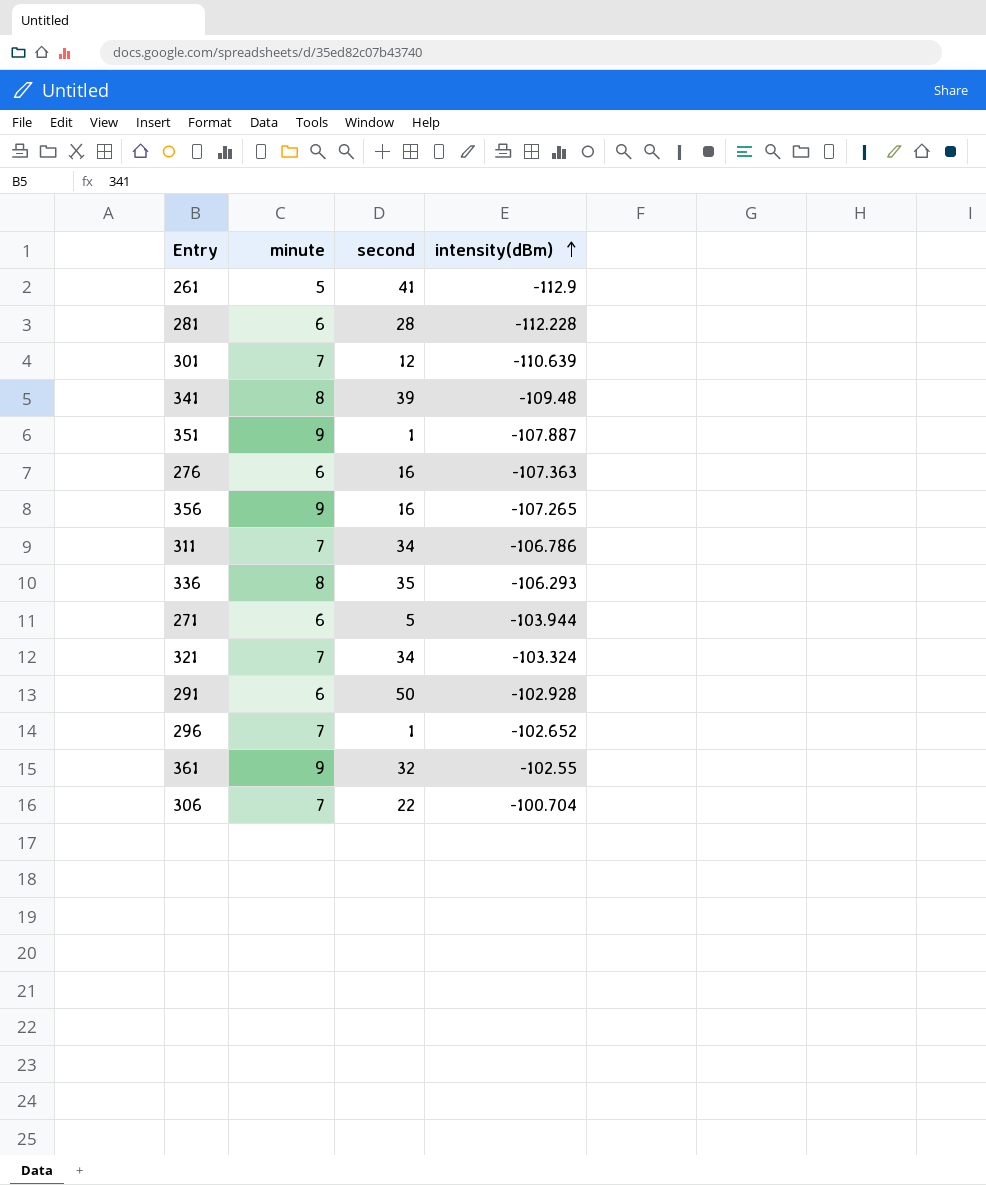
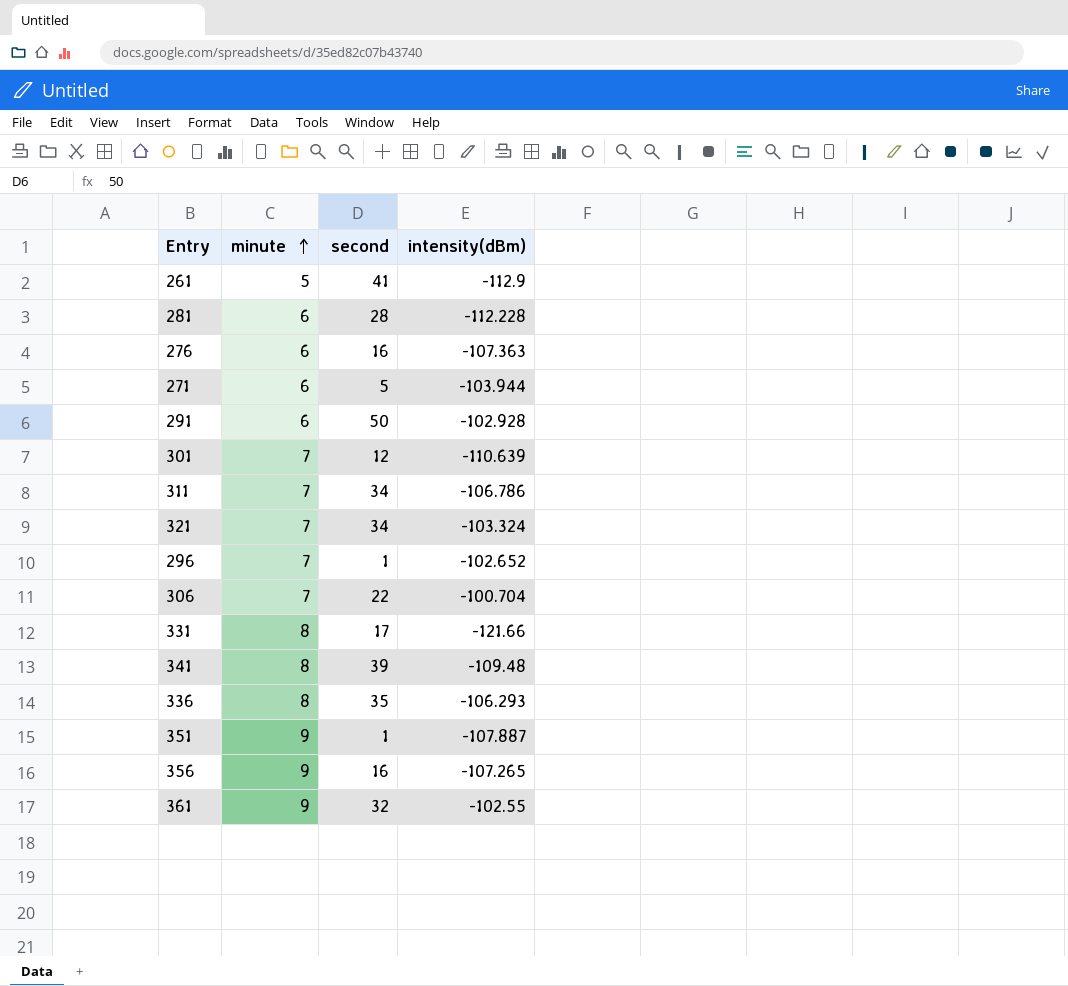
row order: intensity(dBm) ascending -> minute ascending
row 331: none -> 8 | 17 | -121.66

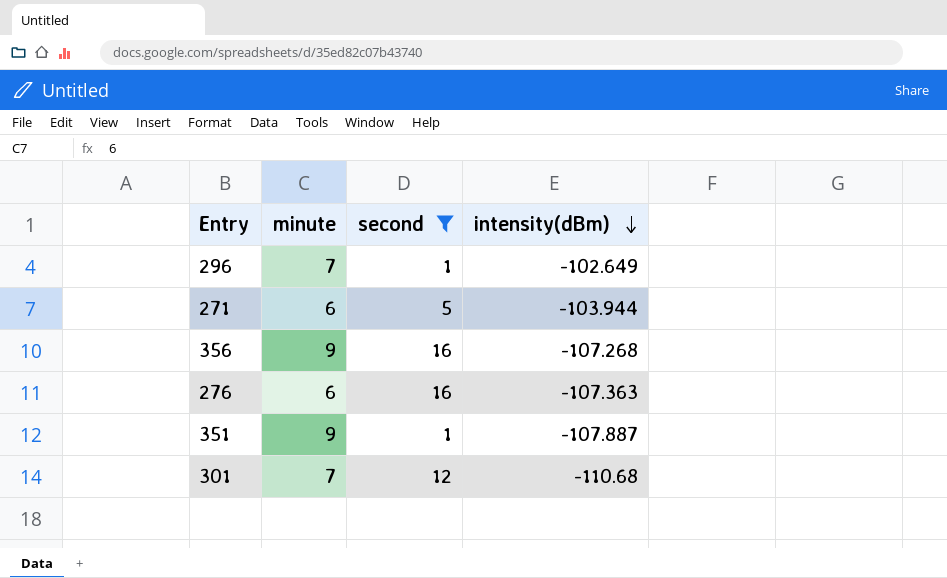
filter: none -> second <= 16
row order: minute ascending -> intensity(dBm) descending
296 | intensity(dBm): -102.652 -> -102.649
356 | intensity(dBm): -107.265 -> -107.268
301 | intensity(dBm): -110.639 -> -110.68

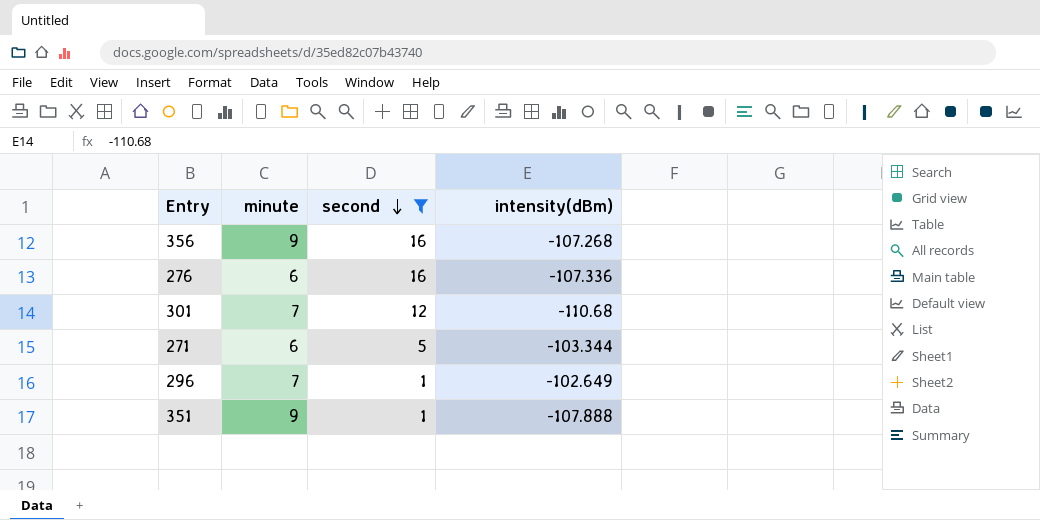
row order: intensity(dBm) descending -> second descending
276 | intensity(dBm): -107.363 -> -107.336
271 | intensity(dBm): -103.944 -> -103.344
351 | intensity(dBm): -107.887 -> -107.888

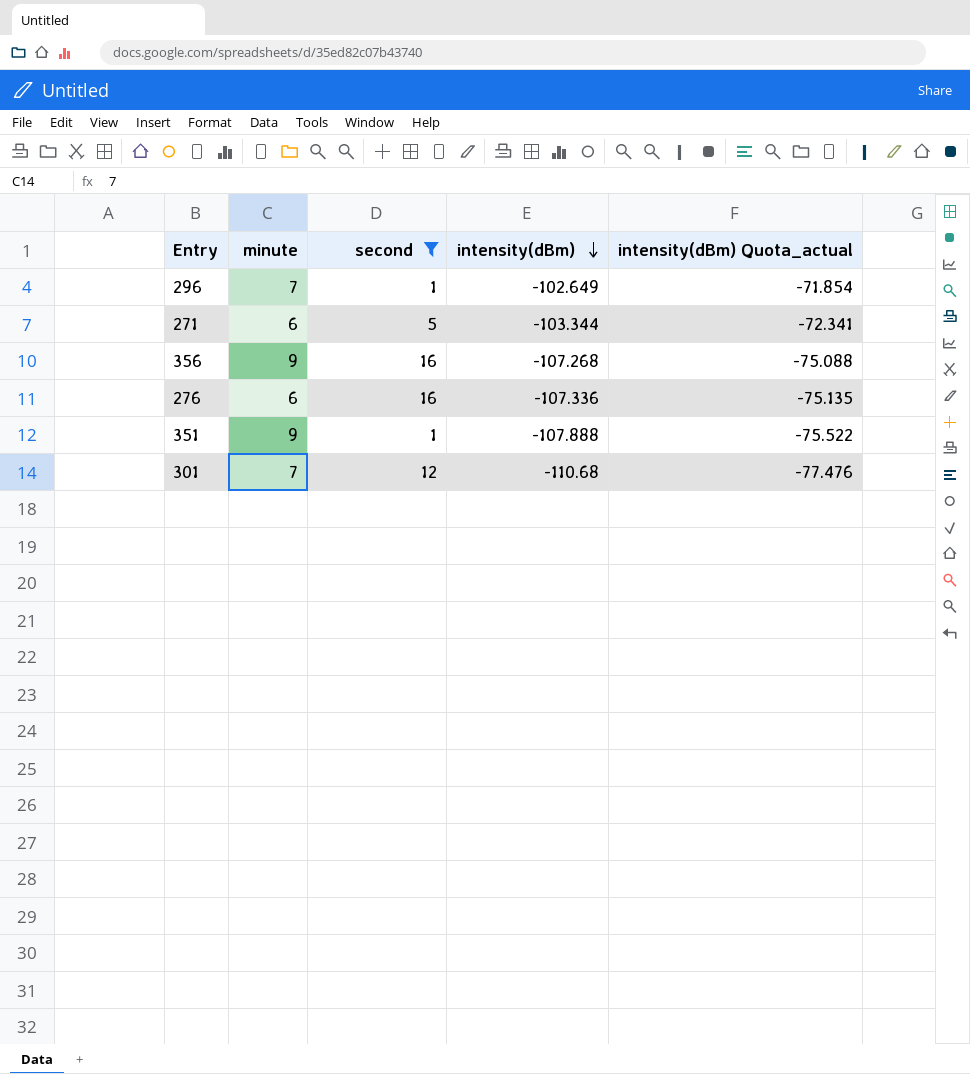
row order: second descending -> intensity(dBm) descending
column intensity(dBm) Quota_actual | formula: none -> [intensity(dBm)] * 0.7

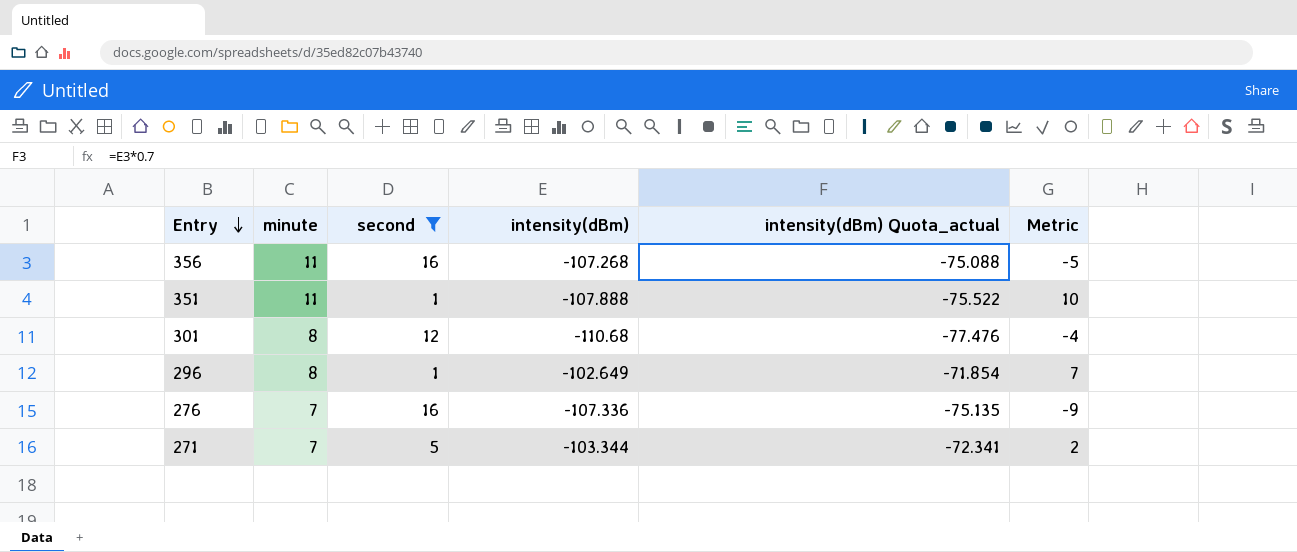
row order: intensity(dBm) descending -> Entry descending
column Metric | formula: none -> [minute] - [second]
356 | minute: 9 -> 11
351 | minute: 9 -> 11
301 | minute: 7 -> 8
296 | minute: 7 -> 8
276 | minute: 6 -> 7
271 | minute: 6 -> 7

